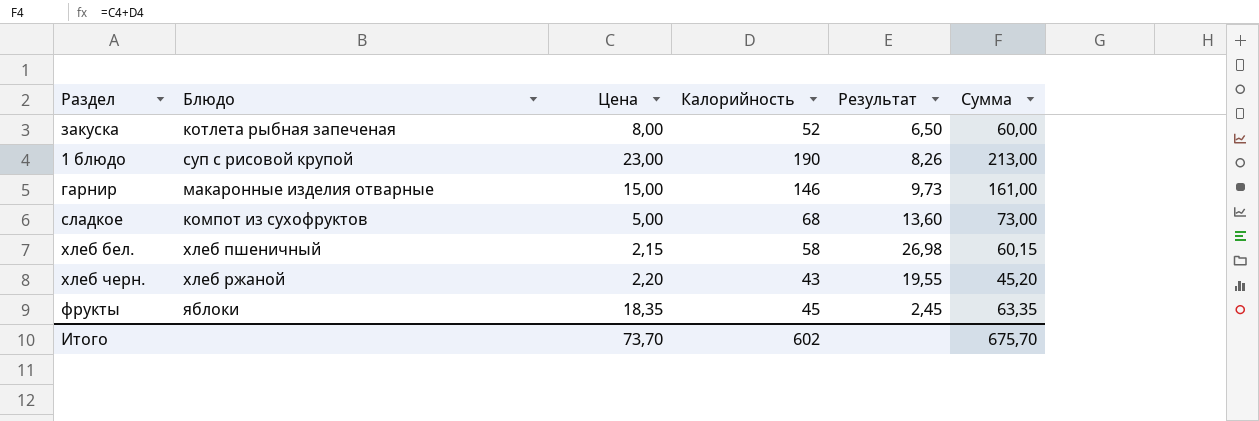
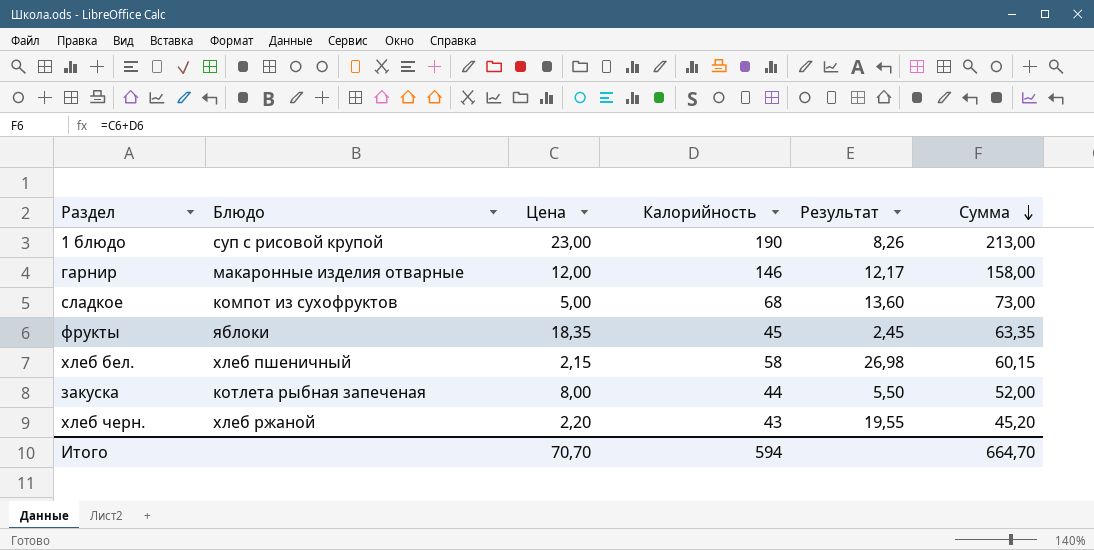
row order: none -> Сумма descending
гарнир | Цена: 15,00 -> 12,00
гарнир | Результат: 9,73 -> 12,17
гарнир | Сумма: 161,00 -> 158,00
закуска | Калорийность: 52 -> 44
закуска | Результат: 6,50 -> 5,50
закуска | Сумма: 60,00 -> 52,00
Итого | Цена: 73,70 -> 70,70
Итого | Калорийность: 602 -> 594
Итого | Сумма: 675,70 -> 664,70

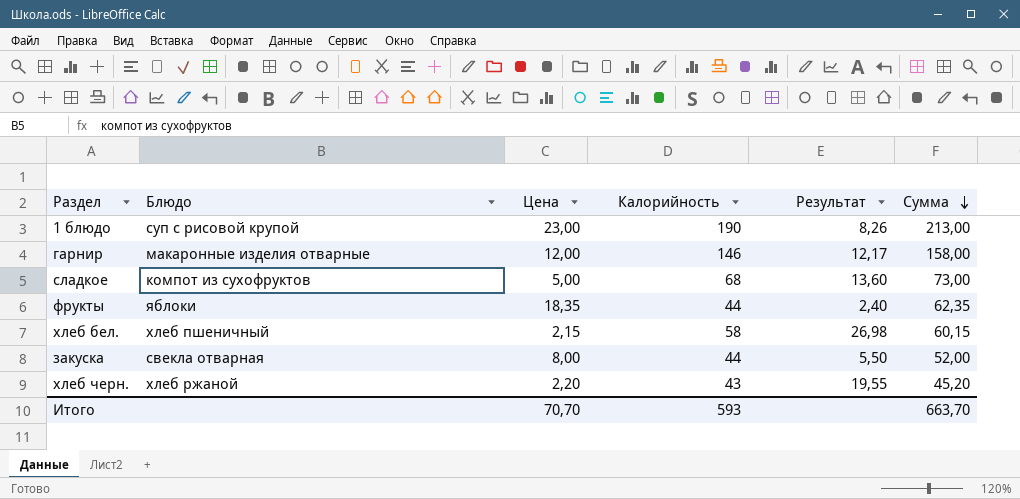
фрукты | Калорийность: 45 -> 44
фрукты | Результат: 2,45 -> 2,40
фрукты | Сумма: 63,35 -> 62,35
закуска | Блюдо: котлета рыбная запеченая -> свекла отварная
Итого | Калорийность: 594 -> 593
Итого | Сумма: 664,70 -> 663,70

